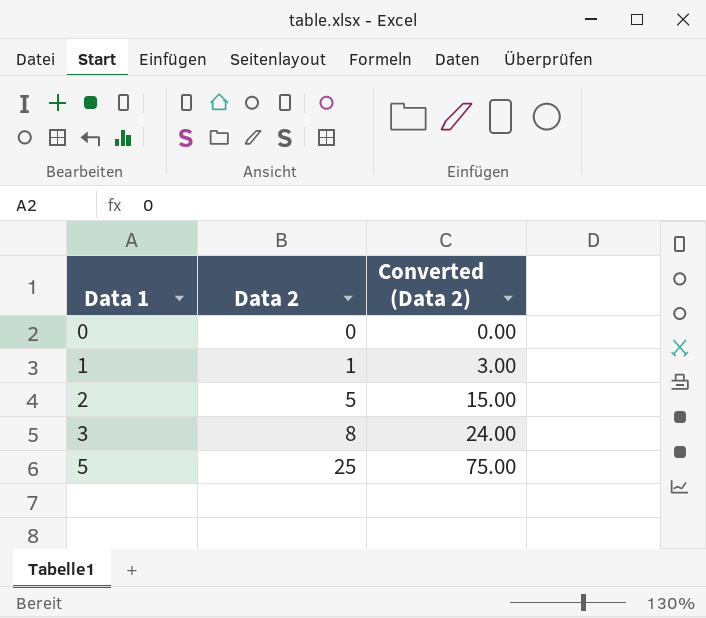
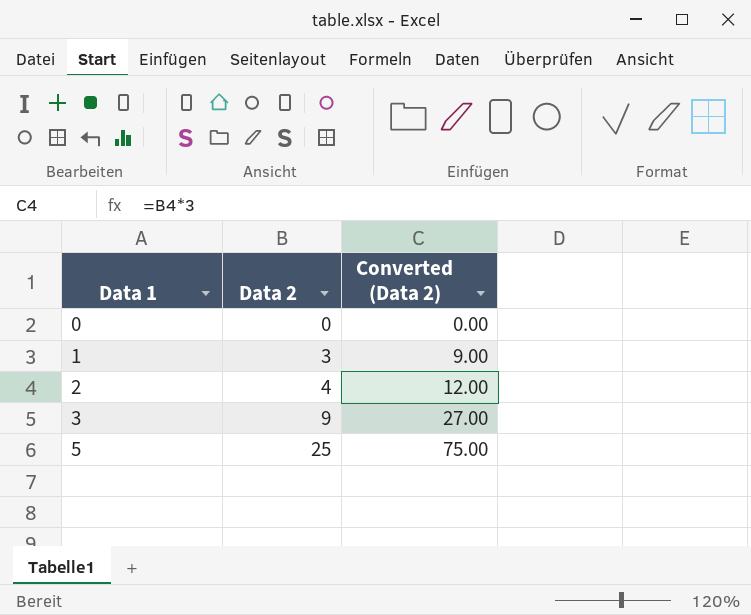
1 | Data 2: 1 -> 3
1 | Converted (Data 2): 3.00 -> 9.00
2 | Data 2: 5 -> 4
2 | Converted (Data 2): 15.00 -> 12.00
3 | Data 2: 8 -> 9
3 | Converted (Data 2): 24.00 -> 27.00

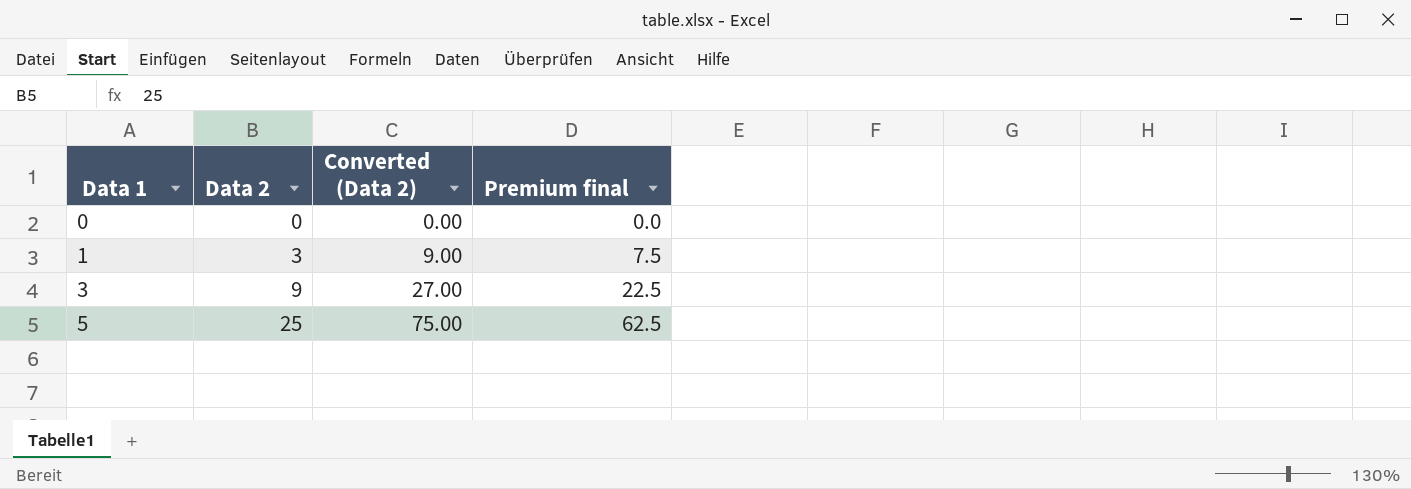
column Premium final | formula: none -> [Data 2] * 2.5
row 2: 4 | 12.00 -> none

